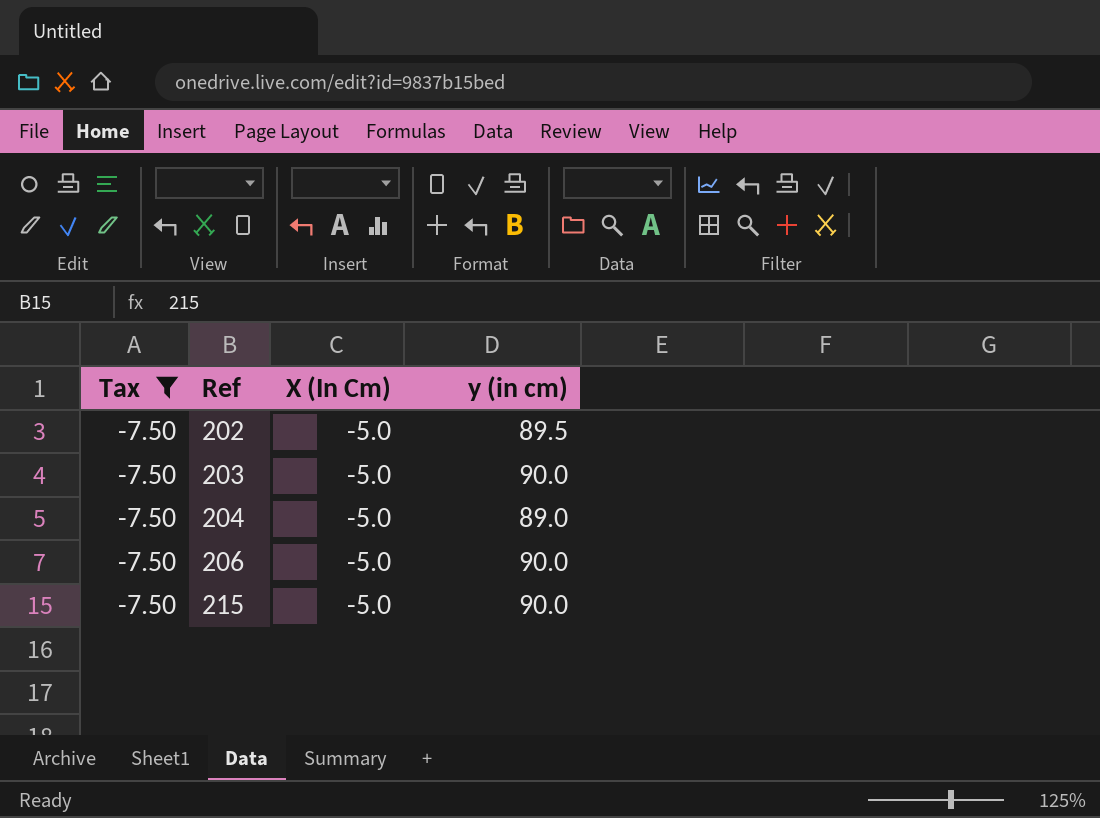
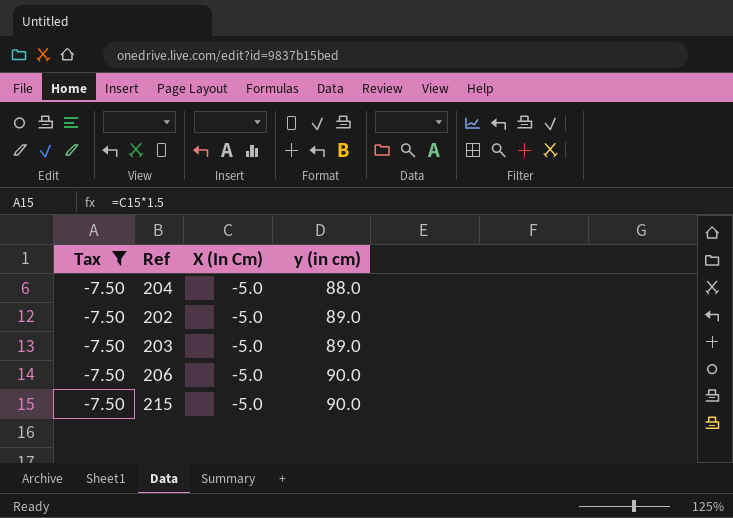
row order: Ref ascending -> y (in cm) ascending
204 | y (in cm): 89.0 -> 88.0
202 | y (in cm): 89.5 -> 89.0
203 | y (in cm): 90.0 -> 89.0

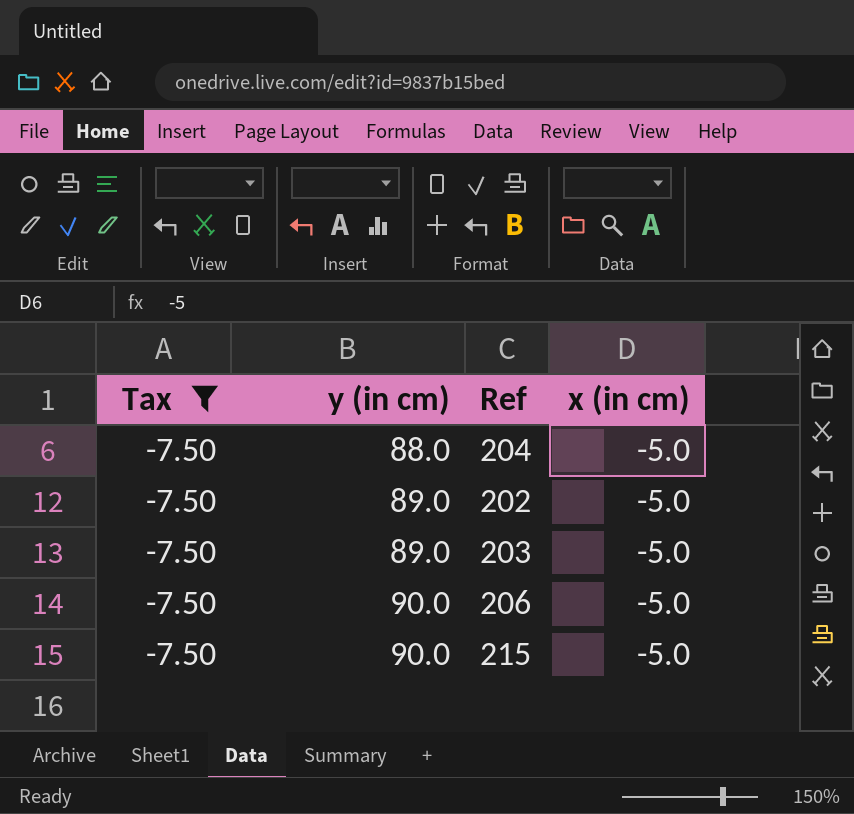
column y (in cm) | position: 4 -> 2
column name: X (In Cm) -> x (in cm)

